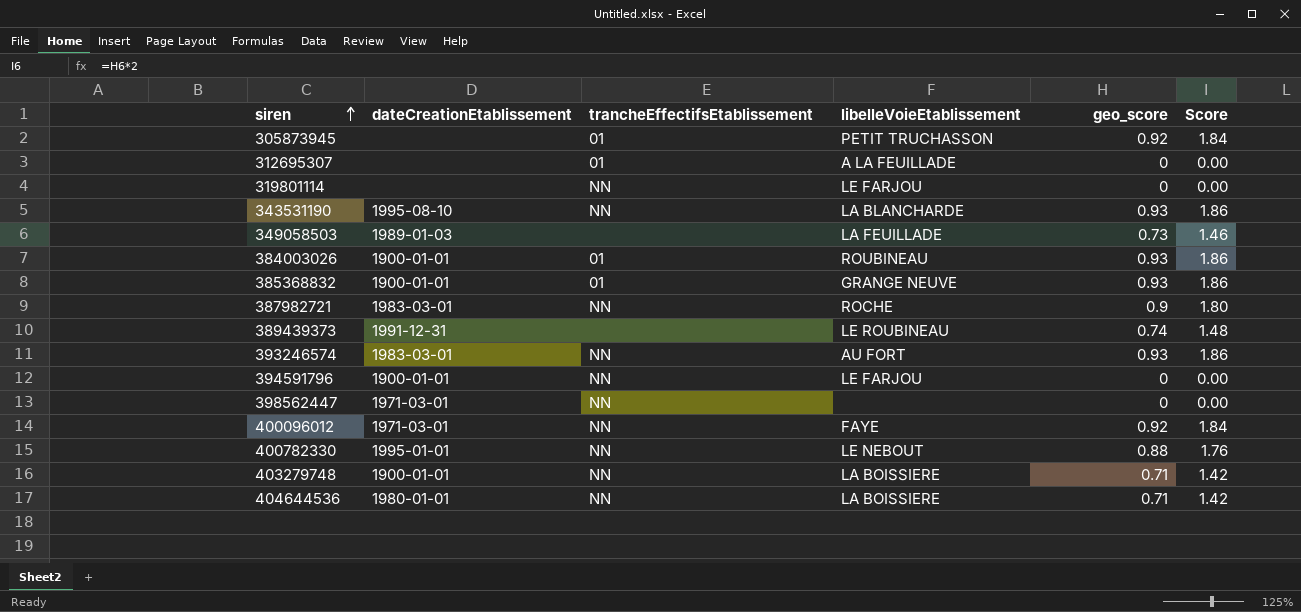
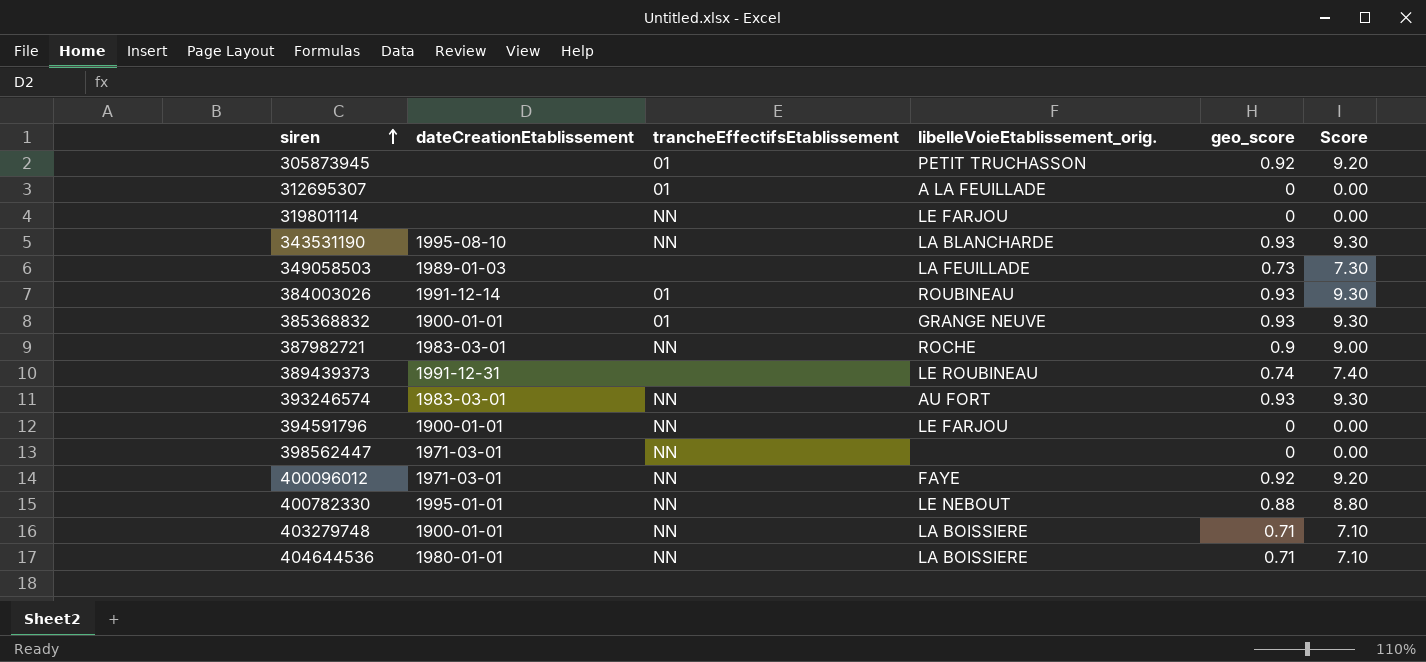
column name: libelleVoieEtablissement -> libelleVoieEtablissement_orig.
column Score | formula: [geo_score] * 2 -> [geo_score] * 10
384003026 | dateCreationEtablissement: 1900-01-01 -> 1991-12-14

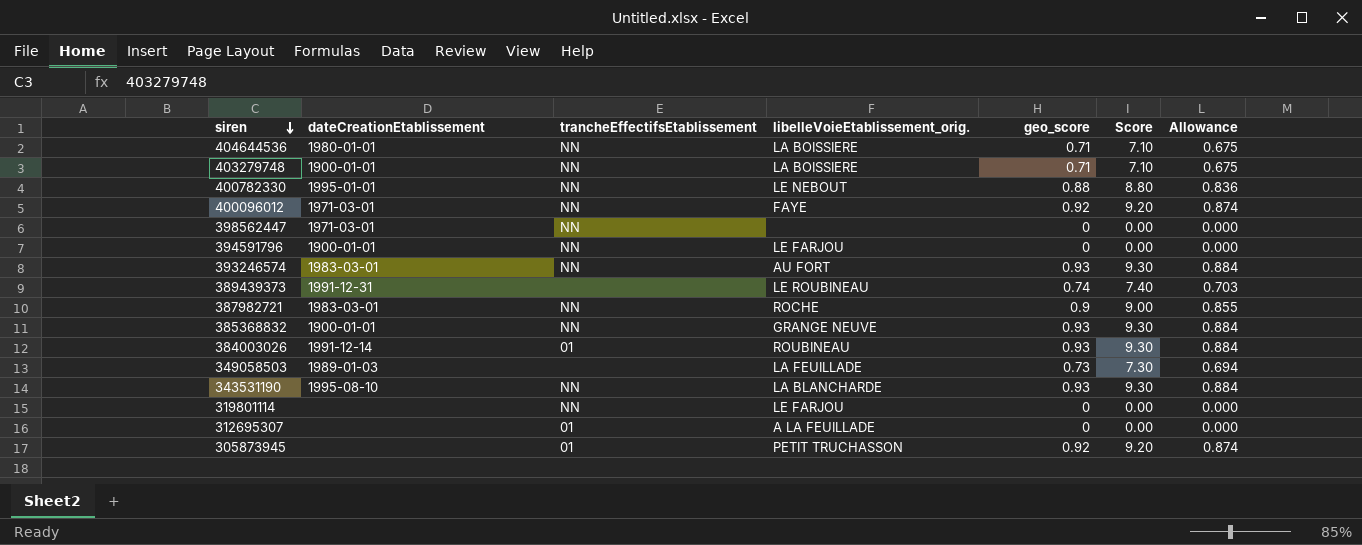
row order: siren ascending -> siren descending
column Allowance | formula: none -> [geo_score] * 0.95
385368832 | trancheEffectifsEtablissement: 01 -> NN

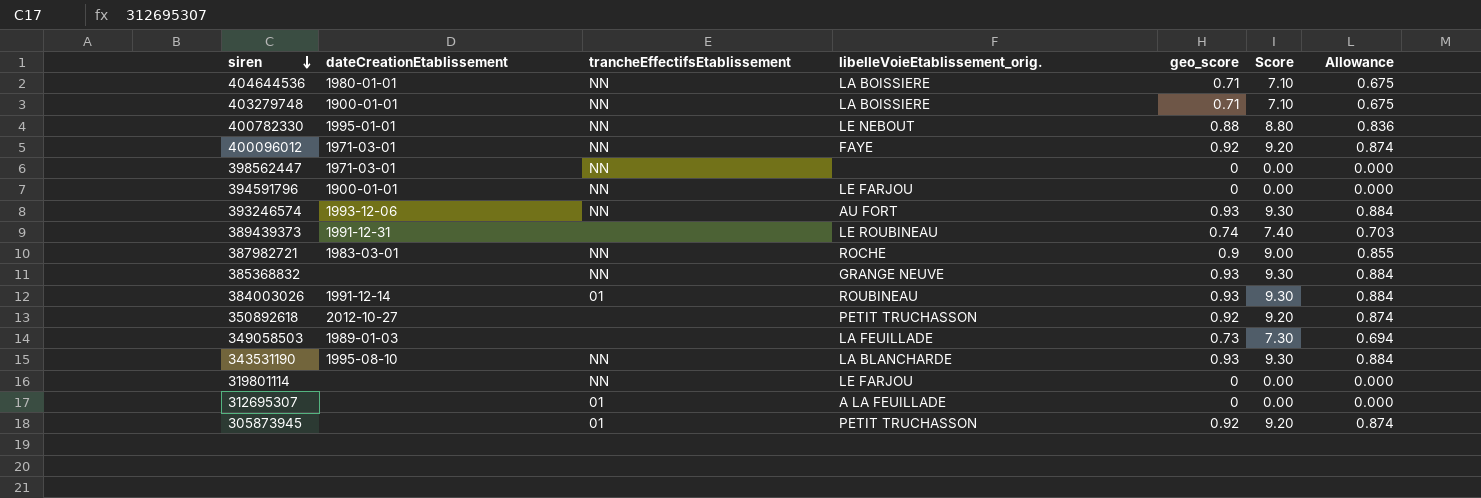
393246574 | dateCreationEtablissement: 1983-03-01 -> 1993-12-06
385368832 | dateCreationEtablissement: 1900-01-01 -> none
row 350892618: none -> 2012-10-27 | none | PETIT TRUCHASSON | 0.92 | 9.20 | 0.874

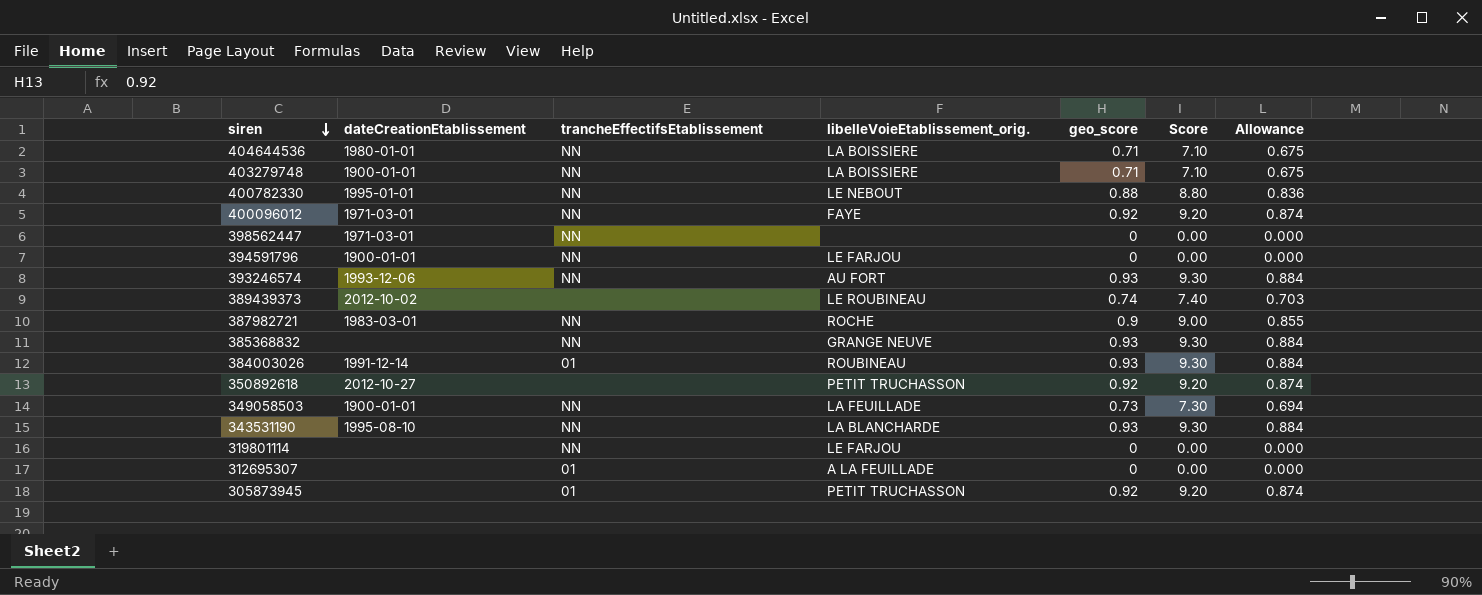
389439373 | dateCreationEtablissement: 1991-12-31 -> 2012-10-02
349058503 | dateCreationEtablissement: 1989-01-03 -> 1900-01-01
349058503 | trancheEffectifsEtablissement: none -> NN

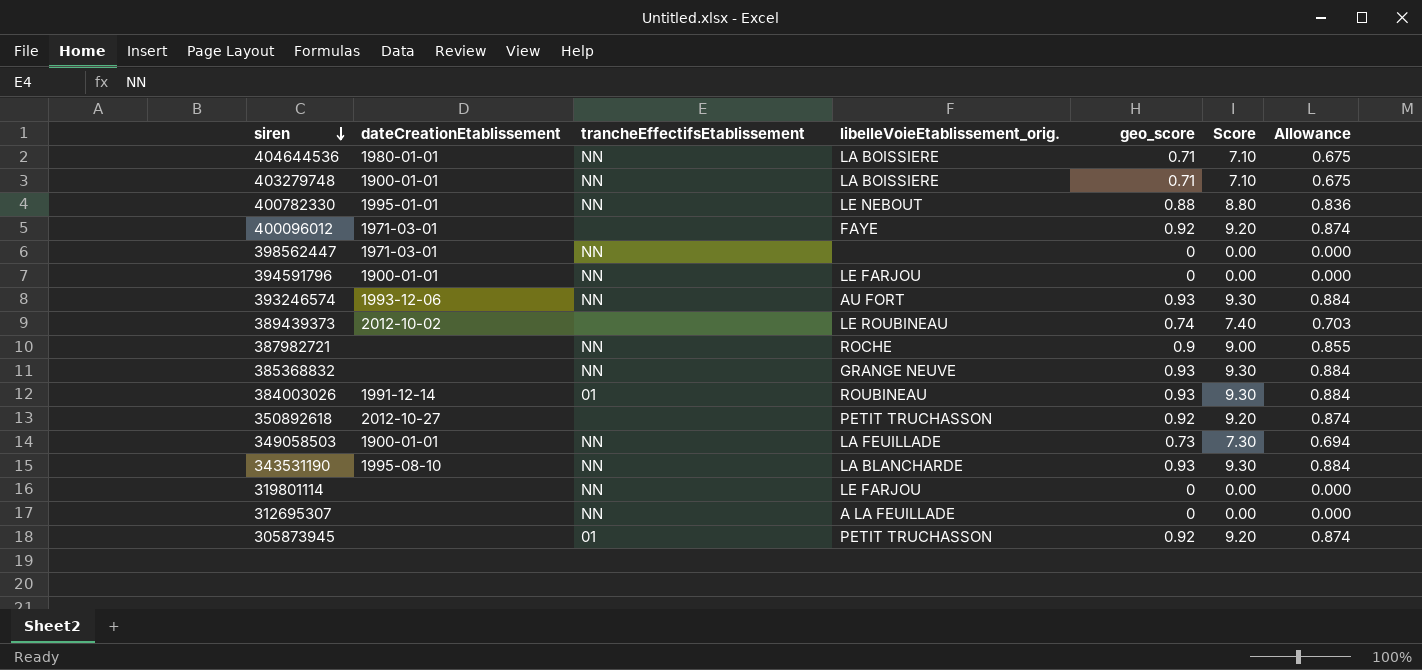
400096012 | trancheEffectifsEtablissement: NN -> none
387982721 | dateCreationEtablissement: 1983-03-01 -> none
312695307 | trancheEffectifsEtablissement: 01 -> NN

